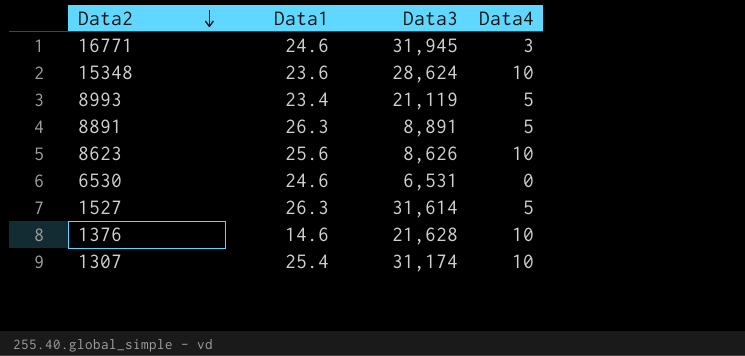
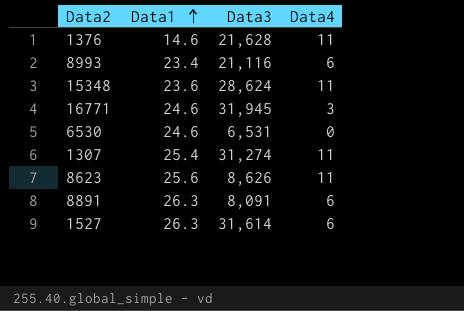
row order: Data2 descending -> Data1 ascending
1376 | Data4: 10 -> 11
8993 | Data3: 21,119 -> 21,116
8993 | Data4: 5 -> 6
15348 | Data4: 10 -> 11
1307 | Data3: 31,174 -> 31,274
1307 | Data4: 10 -> 11
8623 | Data4: 10 -> 11
8891 | Data3: 8,891 -> 8,091
8891 | Data4: 5 -> 6
1527 | Data4: 5 -> 6

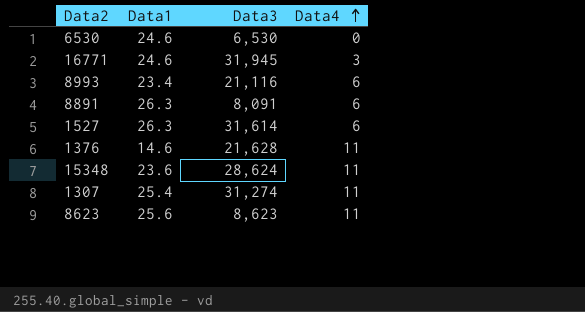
row order: Data1 ascending -> Data4 ascending
6530 | Data3: 6,531 -> 6,530
8623 | Data3: 8,626 -> 8,623

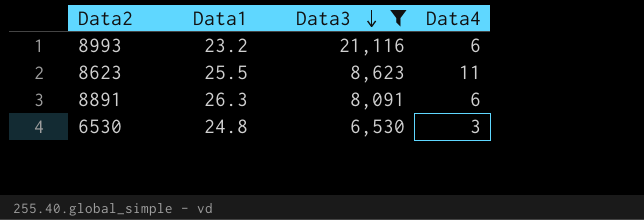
filter: none -> Data3 <= 21,116
row order: Data4 ascending -> Data3 descending
8993 | Data1: 23.4 -> 23.2
8623 | Data1: 25.6 -> 25.5
6530 | Data1: 24.6 -> 24.8
6530 | Data4: 0 -> 3

